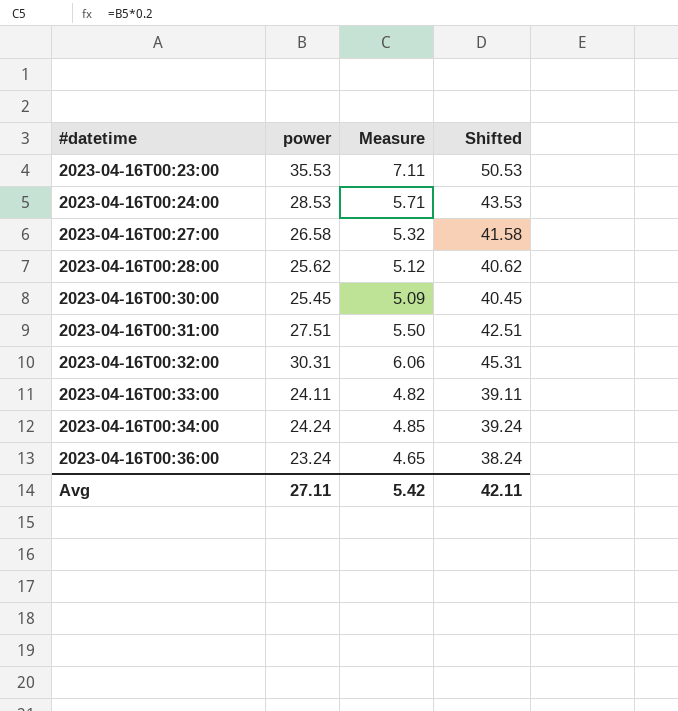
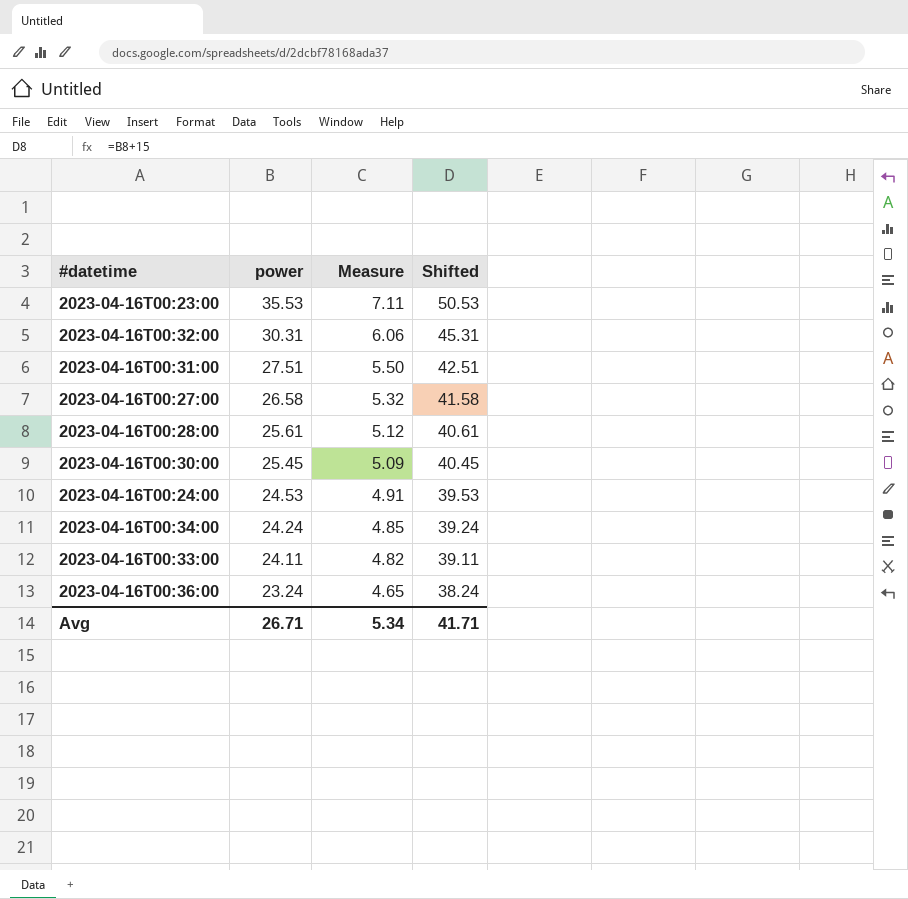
row order: #datetime ascending -> power descending
2023-04-16T00:28:00 | power: 25.62 -> 25.61
2023-04-16T00:28:00 | Shifted: 40.62 -> 40.61
2023-04-16T00:24:00 | power: 28.53 -> 24.53
2023-04-16T00:24:00 | Measure: 5.71 -> 4.91
2023-04-16T00:24:00 | Shifted: 43.53 -> 39.53
Avg | power: 27.11 -> 26.71
Avg | Measure: 5.42 -> 5.34
Avg | Shifted: 42.11 -> 41.71

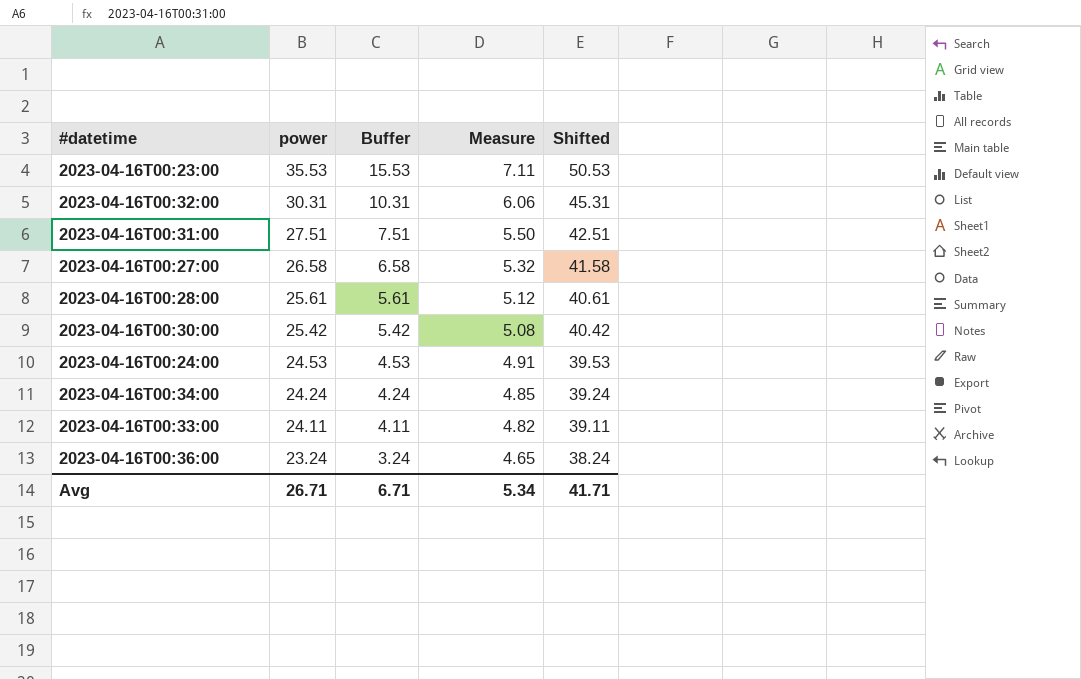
column Buffer | formula: none -> [power] - 20
2023-04-16T00:30:00 | power: 25.45 -> 25.42
2023-04-16T00:30:00 | Measure: 5.09 -> 5.08
2023-04-16T00:30:00 | Shifted: 40.45 -> 40.42

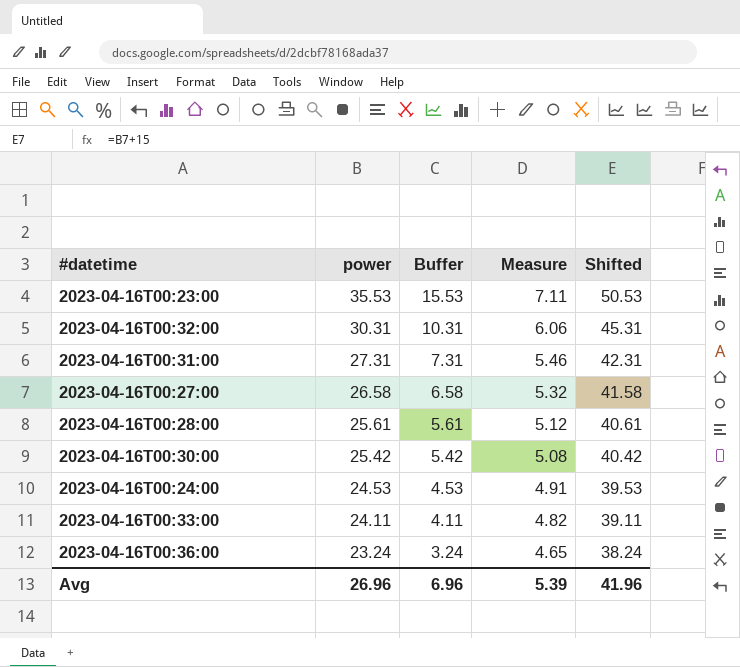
row 2023-04-16T00:34:00: 24.24 | 4.24 | 4.85 | 39.24 -> none
2023-04-16T00:31:00 | power: 27.51 -> 27.31
2023-04-16T00:31:00 | Buffer: 7.51 -> 7.31
2023-04-16T00:31:00 | Measure: 5.50 -> 5.46
2023-04-16T00:31:00 | Shifted: 42.51 -> 42.31
Avg | power: 26.71 -> 26.96
Avg | Buffer: 6.71 -> 6.96
Avg | Measure: 5.34 -> 5.39
Avg | Shifted: 41.71 -> 41.96

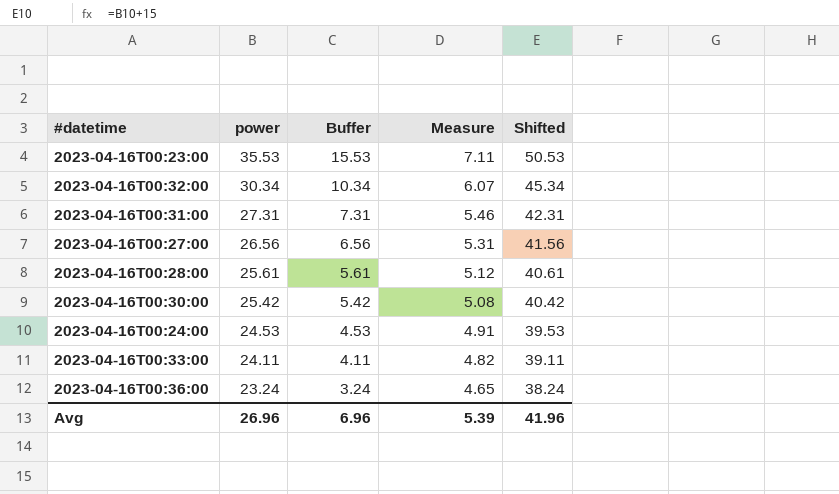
2023-04-16T00:32:00 | power: 30.31 -> 30.34
2023-04-16T00:32:00 | Buffer: 10.31 -> 10.34
2023-04-16T00:32:00 | Measure: 6.06 -> 6.07
2023-04-16T00:32:00 | Shifted: 45.31 -> 45.34
2023-04-16T00:27:00 | power: 26.58 -> 26.56
2023-04-16T00:27:00 | Buffer: 6.58 -> 6.56
2023-04-16T00:27:00 | Measure: 5.32 -> 5.31
2023-04-16T00:27:00 | Shifted: 41.58 -> 41.56

